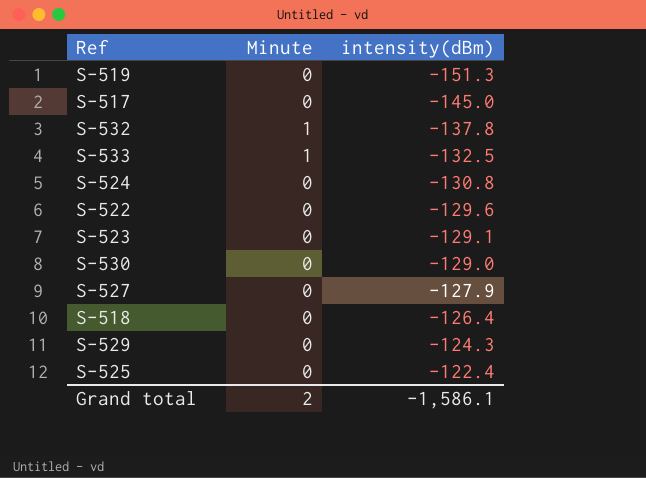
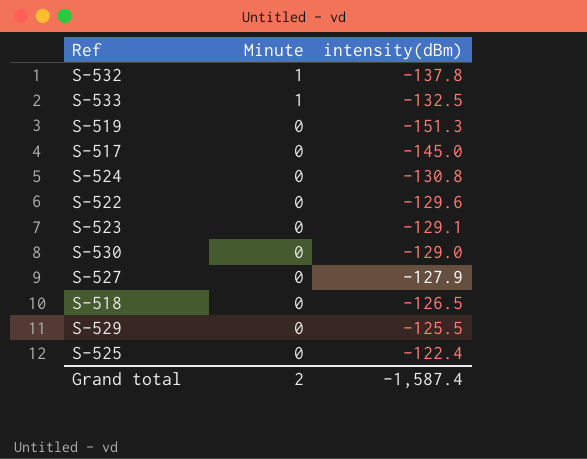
row order: intensity(dBm) ascending -> Minute descending
S-518 | intensity(dBm): -126.4 -> -126.5
S-529 | intensity(dBm): -124.3 -> -125.5
Grand total | intensity(dBm): -1,586.1 -> -1,587.4

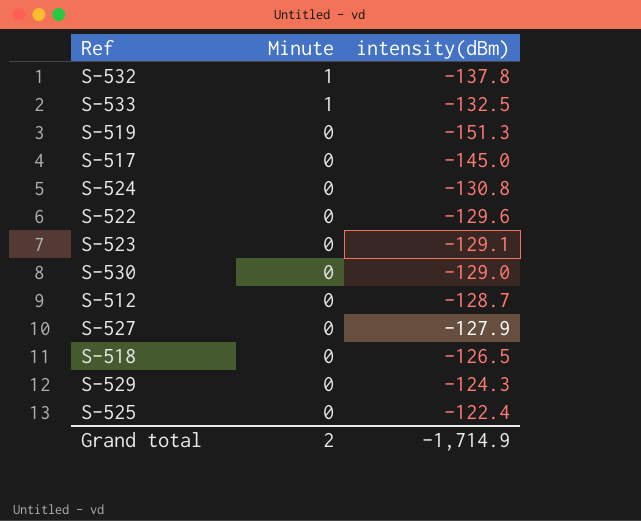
row S-512: none -> 0 | -128.7
S-529 | intensity(dBm): -125.5 -> -124.3
Grand total | intensity(dBm): -1,587.4 -> -1,714.9

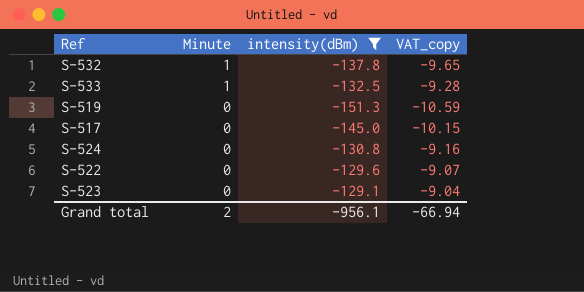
filter: none -> intensity(dBm) <= -129.1
column VAT_copy | formula: none -> [intensity(dBm)] * 0.07
Grand total | intensity(dBm): -1,714.9 -> -956.1

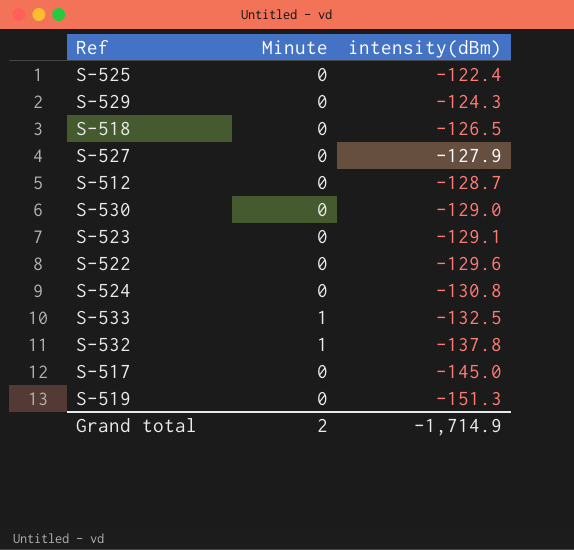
filter: intensity(dBm) <= -129.1 -> none
row order: Minute descending -> intensity(dBm) descending
column VAT_copy | formula: [intensity(dBm)] * 0.07 -> none
Grand total | intensity(dBm): -956.1 -> -1,714.9

